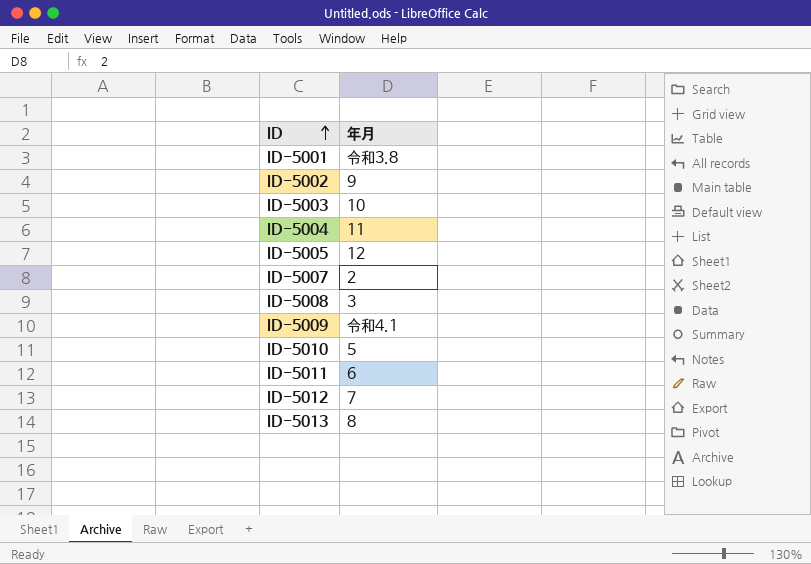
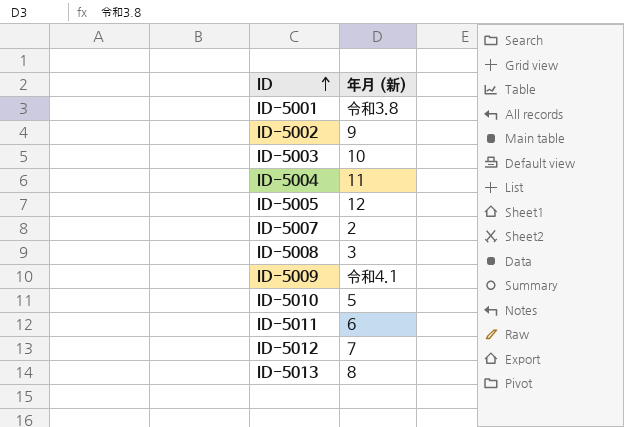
column name: 年月 -> 年月 (新)

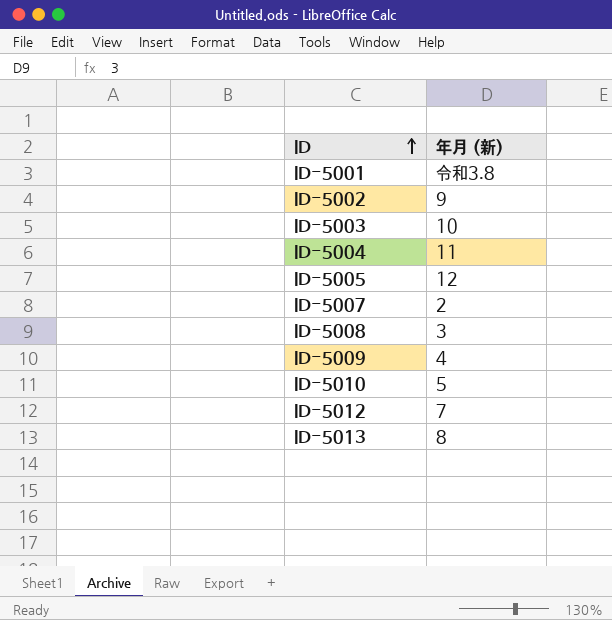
row ID-5011: 6 -> none
ID-5009 | 年月 (新): 令和4.1 -> 4

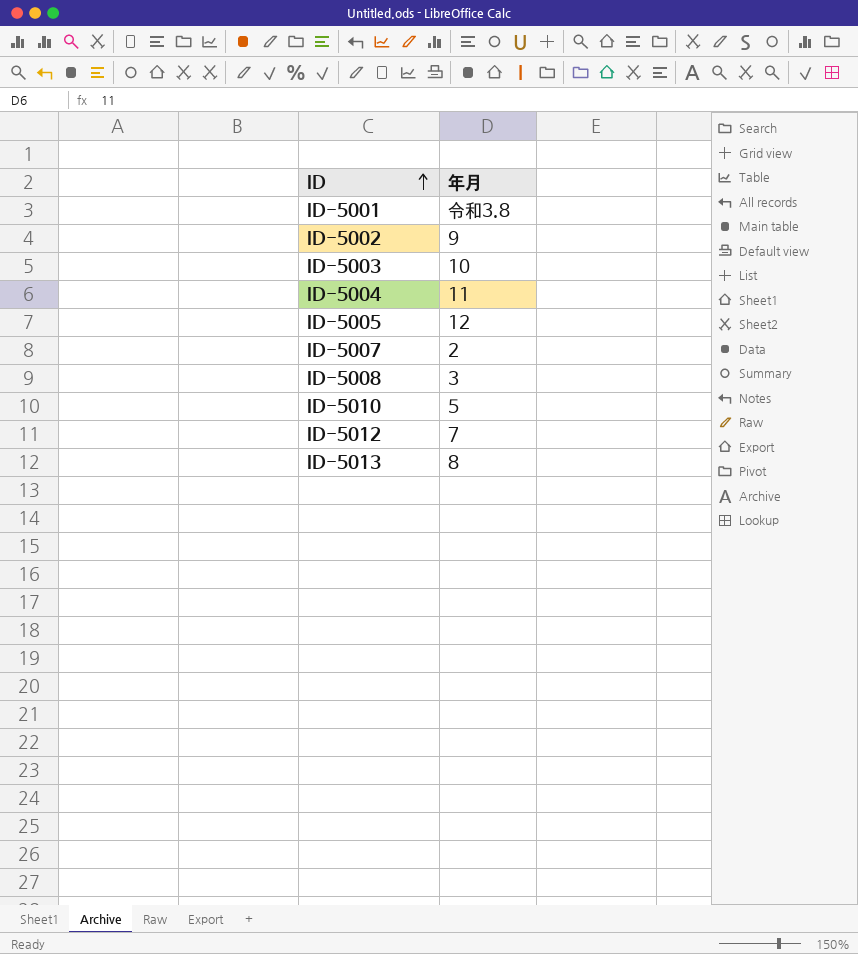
column name: 年月 (新) -> 年月
row ID-5009: 4 -> none

